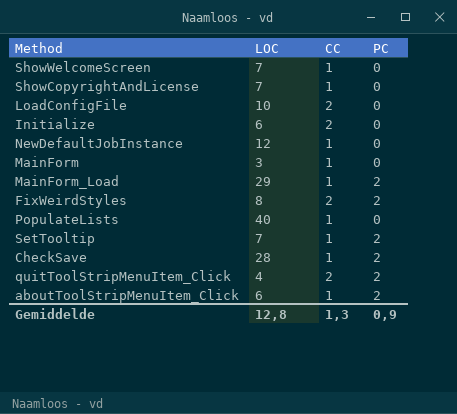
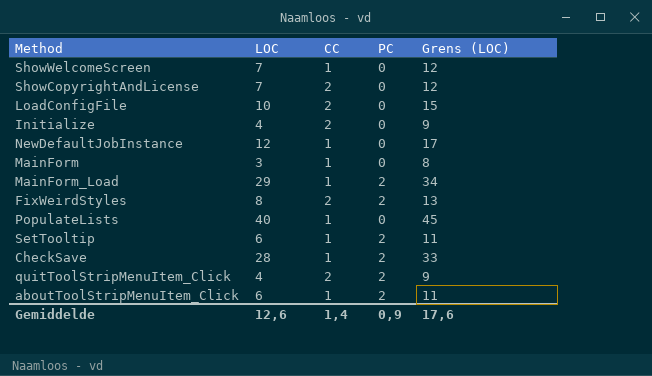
column Grens (LOC) | formula: none -> [LOC] + 5
ShowCopyrightAndLicense | CC: 1 -> 2
Initialize | LOC: 6 -> 4
SetTooltip | LOC: 7 -> 6
Gemiddelde | LOC: 12,8 -> 12,6
Gemiddelde | CC: 1,3 -> 1,4

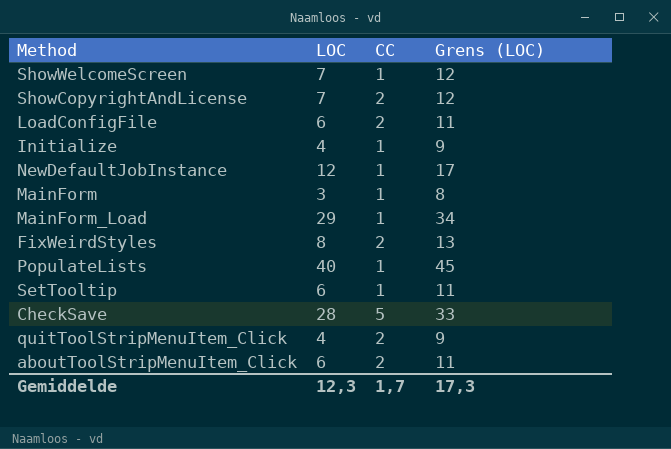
column PC | position: 4 -> none
LoadConfigFile | LOC: 10 -> 6
LoadConfigFile | Grens (LOC): 15 -> 11
Initialize | CC: 2 -> 1
CheckSave | CC: 1 -> 5
aboutToolStripMenuItem_Click | CC: 1 -> 2
Gemiddelde | LOC: 12,6 -> 12,3
Gemiddelde | CC: 1,4 -> 1,7
Gemiddelde | Grens (LOC): 17,6 -> 17,3

